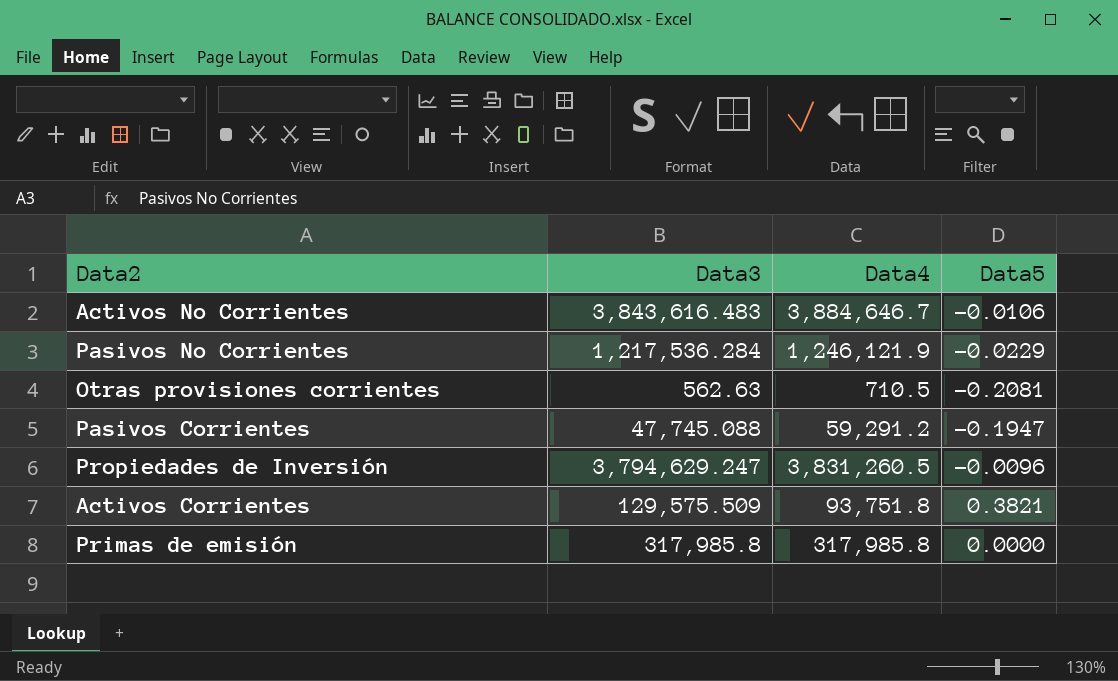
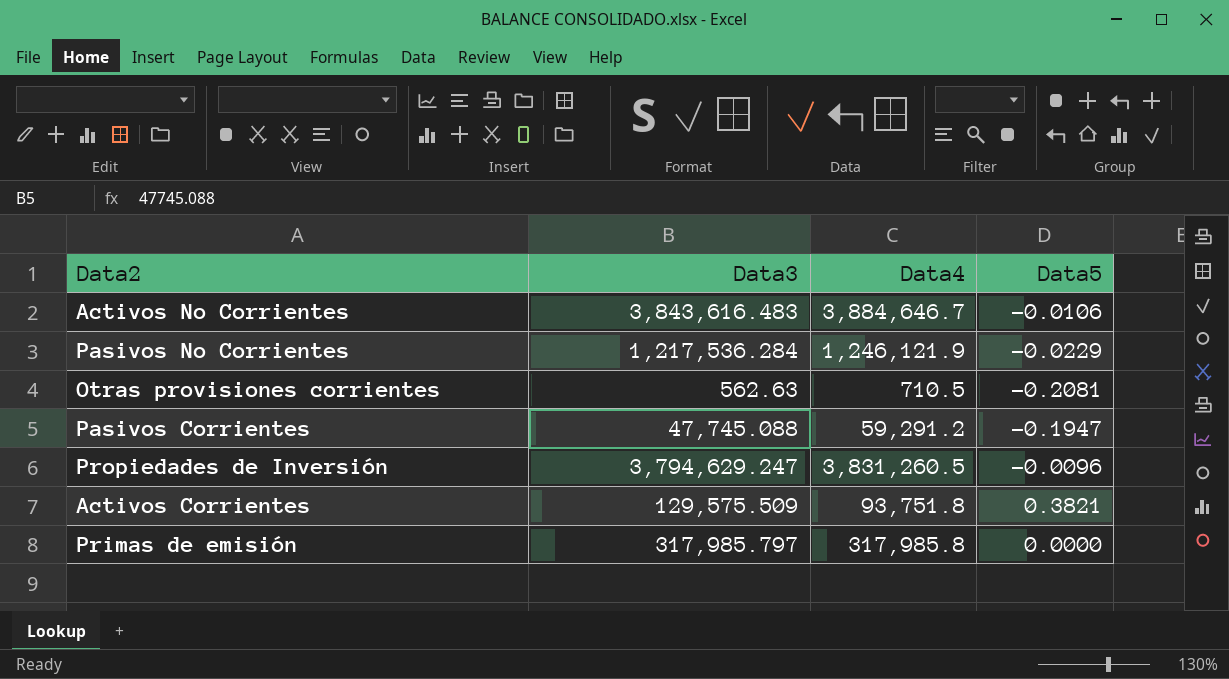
Primas de emisión | Data3: 317,985.8 -> 317,985.797

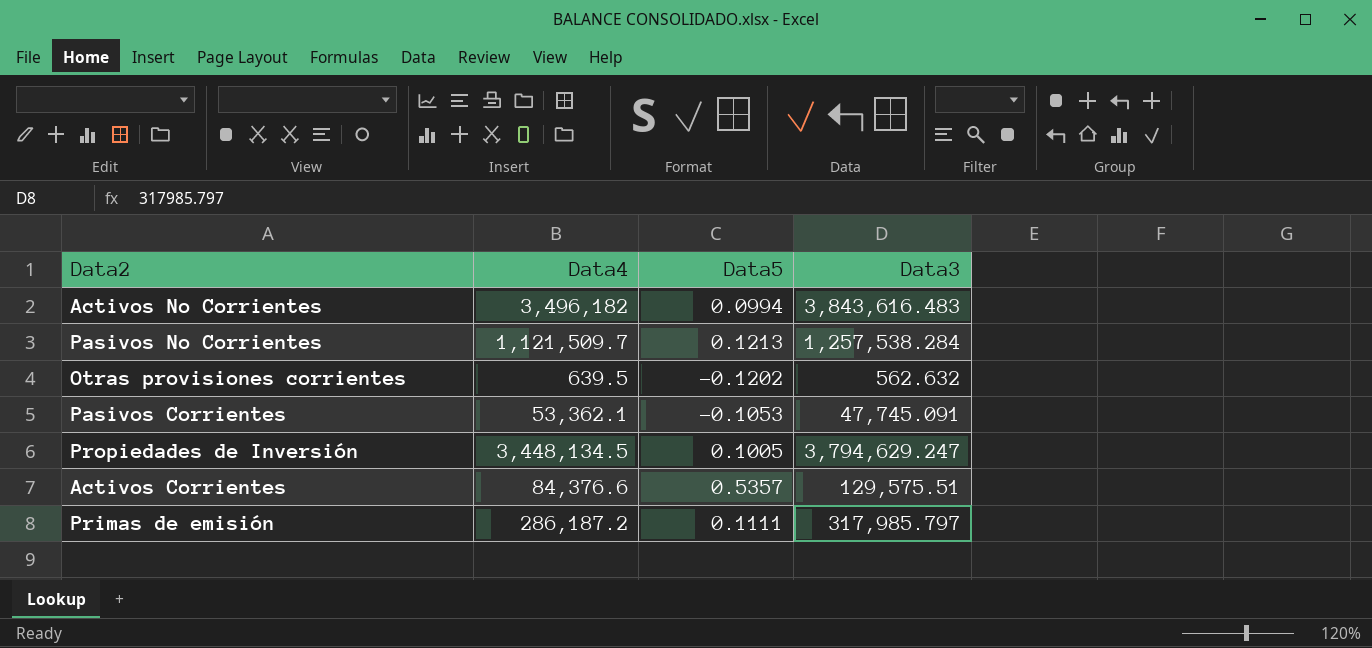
column Data3 | position: 2 -> 4
Activos No Corrientes | Data4: 3,884,646.7 -> 3,496,182
Activos No Corrientes | Data5: -0.0106 -> 0.0994
Pasivos No Corrientes | Data4: 1,246,121.9 -> 1,121,509.7
Pasivos No Corrientes | Data5: -0.0229 -> 0.1213
Pasivos No Corrientes | Data3: 1,217,536.284 -> 1,257,538.284
Otras provisiones corrientes | Data4: 710.5 -> 639.5
Otras provisiones corrientes | Data5: -0.2081 -> -0.1202
Otras provisiones corrientes | Data3: 562.63 -> 562.632
Pasivos Corrientes | Data4: 59,291.2 -> 53,362.1
Pasivos Corrientes | Data5: -0.1947 -> -0.1053
Pasivos Corrientes | Data3: 47,745.088 -> 47,745.091
Propiedades de Inversión | Data4: 3,831,260.5 -> 3,448,134.5
Propiedades de Inversión | Data5: -0.0096 -> 0.1005
Activos Corrientes | Data4: 93,751.8 -> 84,376.6
Activos Corrientes | Data5: 0.3821 -> 0.5357
Activos Corrientes | Data3: 129,575.509 -> 129,575.51
Primas de emisión | Data4: 317,985.8 -> 286,187.2
Primas de emisión | Data5: 0.0000 -> 0.1111

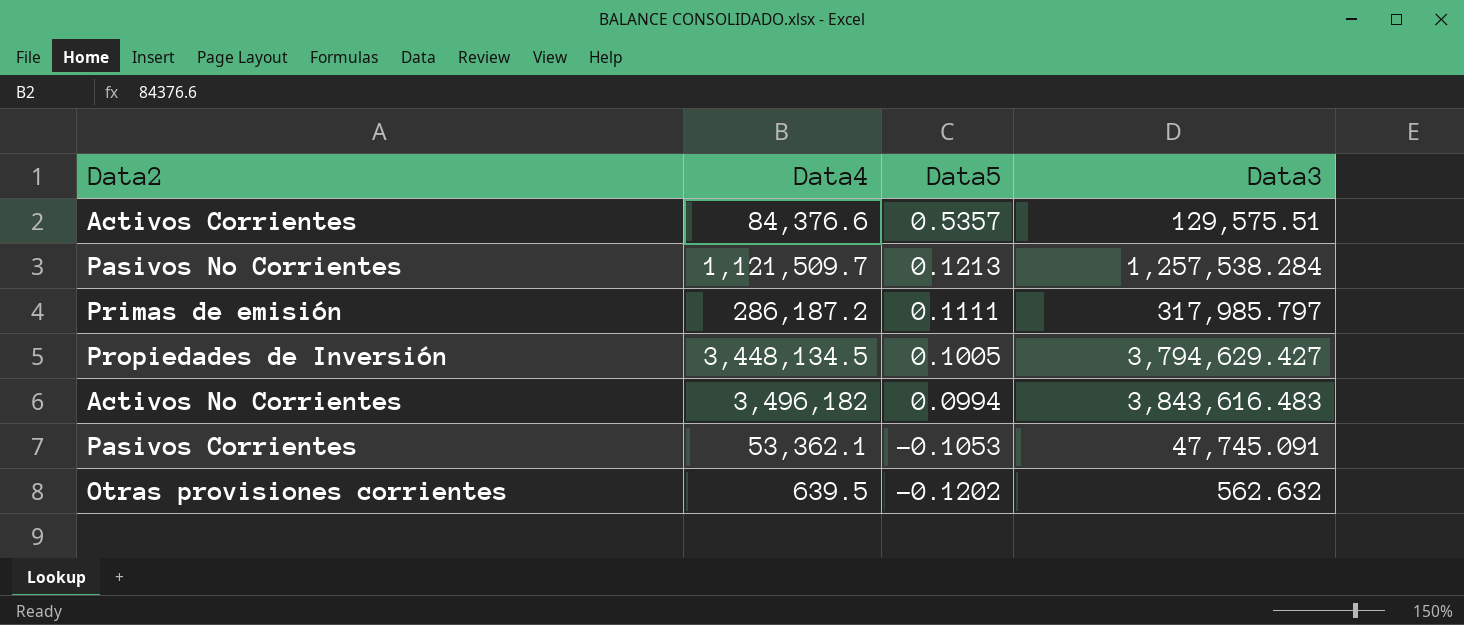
row order: none -> Data5 descending
Propiedades de Inversión | Data3: 3,794,629.247 -> 3,794,629.427

